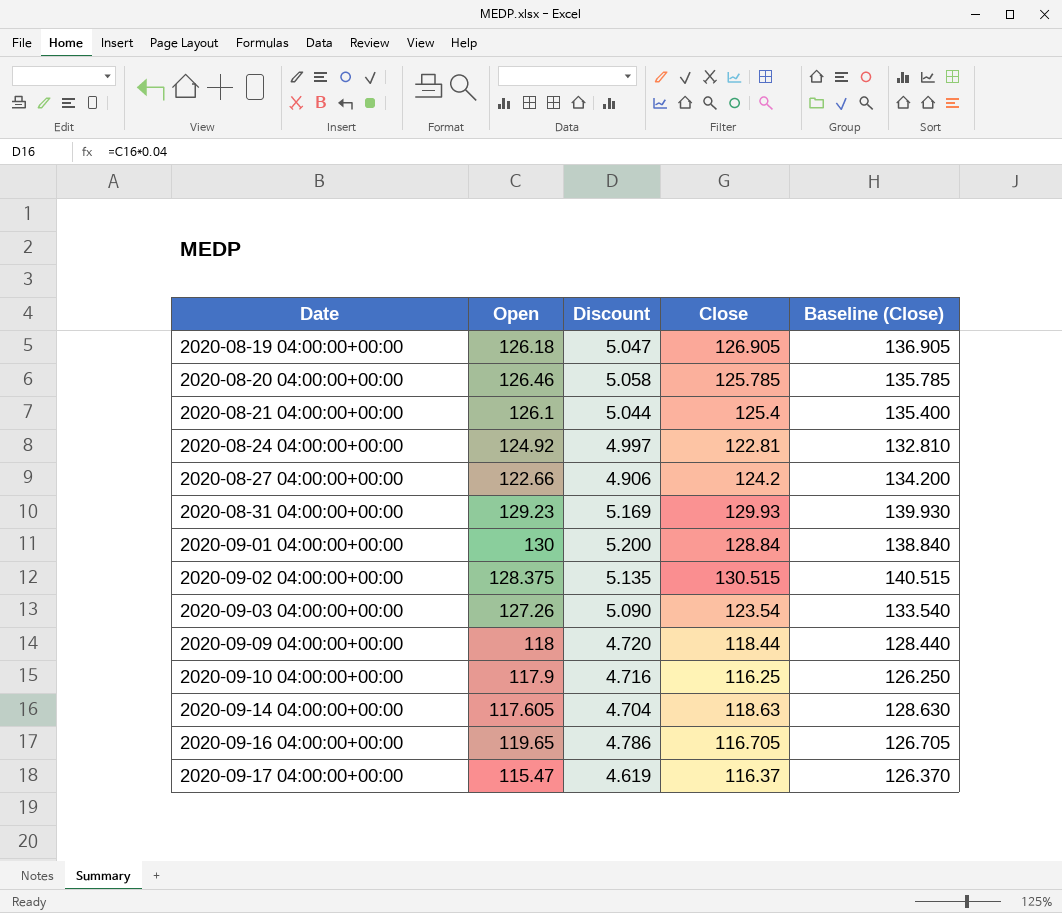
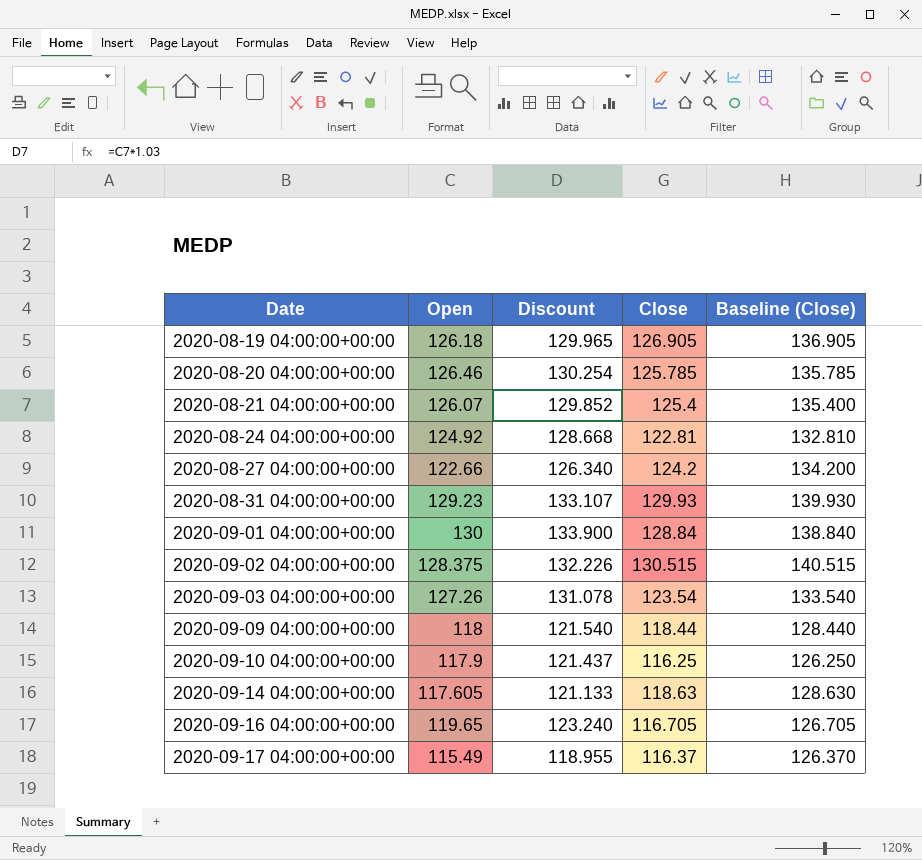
column Discount | formula: [Open] * 0.04 -> [Open] * 1.03
2020-08-21 04:00:00+00:00 | Open: 126.1 -> 126.07
2020-09-17 04:00:00+00:00 | Open: 115.47 -> 115.49

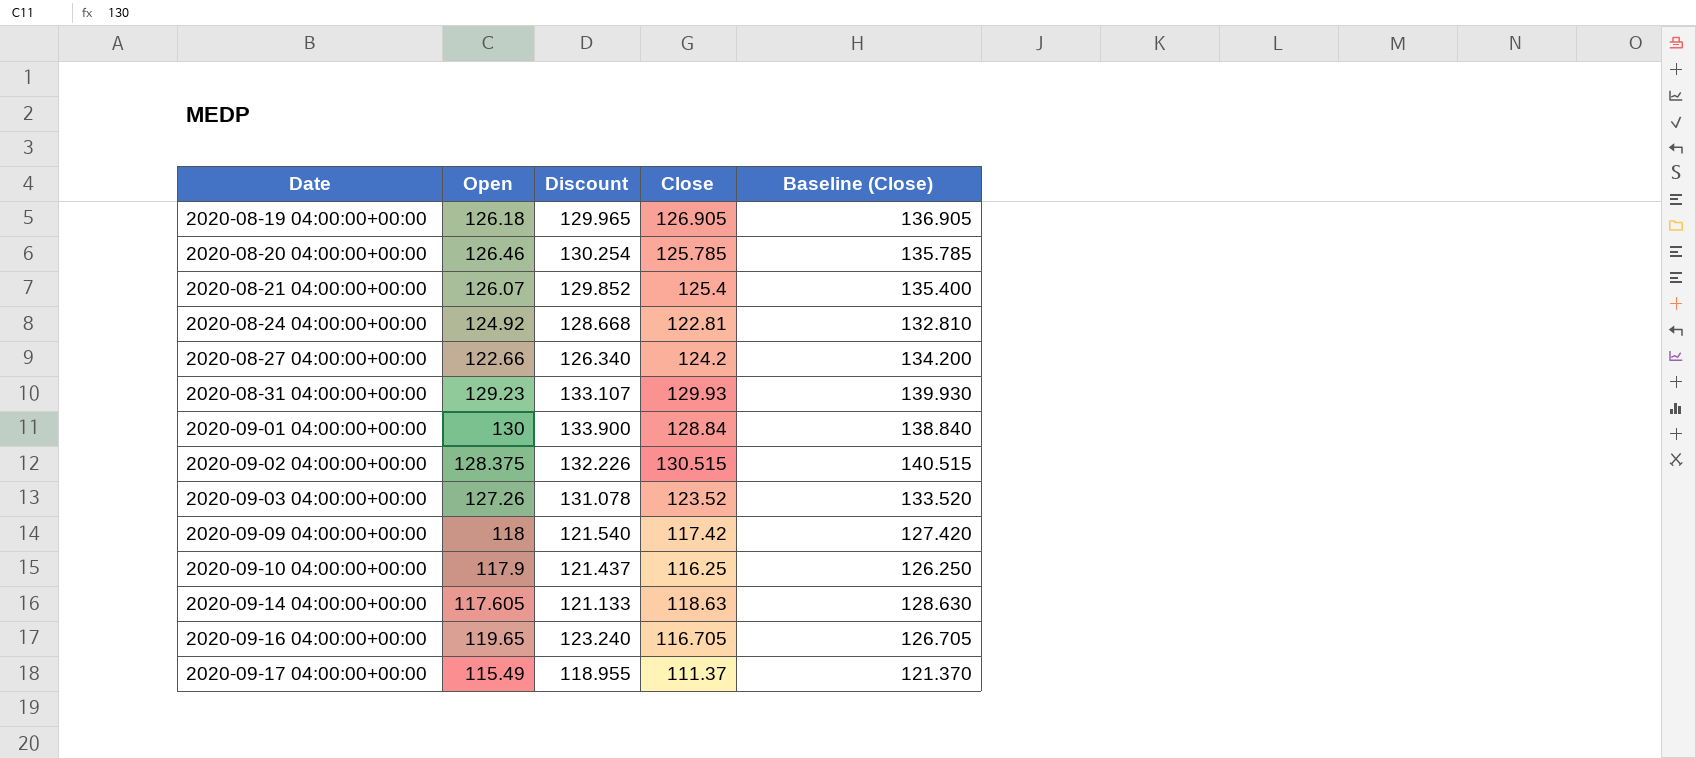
2020-09-03 04:00:00+00:00 | Close: 123.54 -> 123.52
2020-09-03 04:00:00+00:00 | Baseline (Close): 133.540 -> 133.520
2020-09-09 04:00:00+00:00 | Close: 118.44 -> 117.42
2020-09-09 04:00:00+00:00 | Baseline (Close): 128.440 -> 127.420
2020-09-17 04:00:00+00:00 | Close: 116.37 -> 111.37
2020-09-17 04:00:00+00:00 | Baseline (Close): 126.370 -> 121.370

